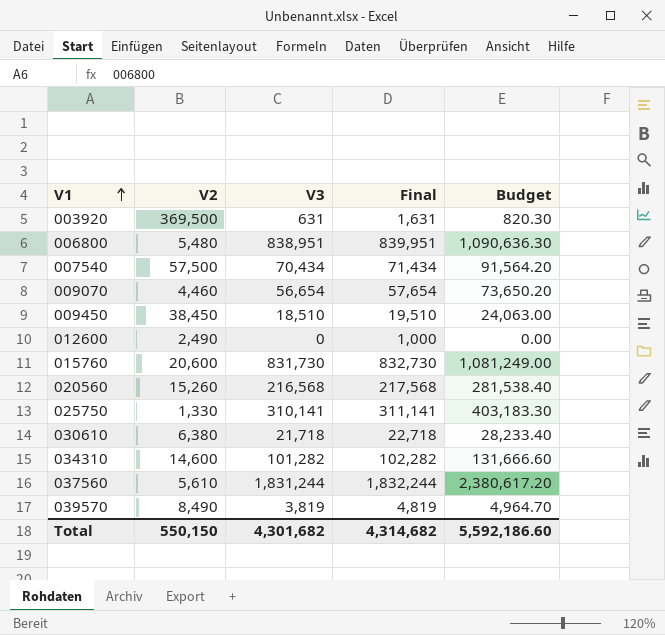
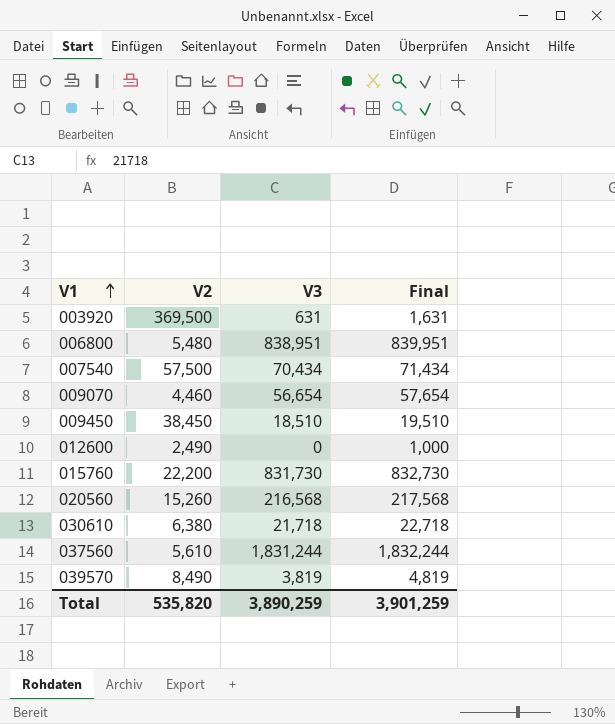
column Budget | formula: [V3] * 1.3 -> none
row 025750: 1,330 | 310,141 | 311,141 | 403,183.30 -> none
row 034310: 14,600 | 101,282 | 102,282 | 131,666.60 -> none
015760 | V2: 20,600 -> 22,200
Total | V2: 550,150 -> 535,820
Total | V3: 4,301,682 -> 3,890,259
Total | Final: 4,314,682 -> 3,901,259

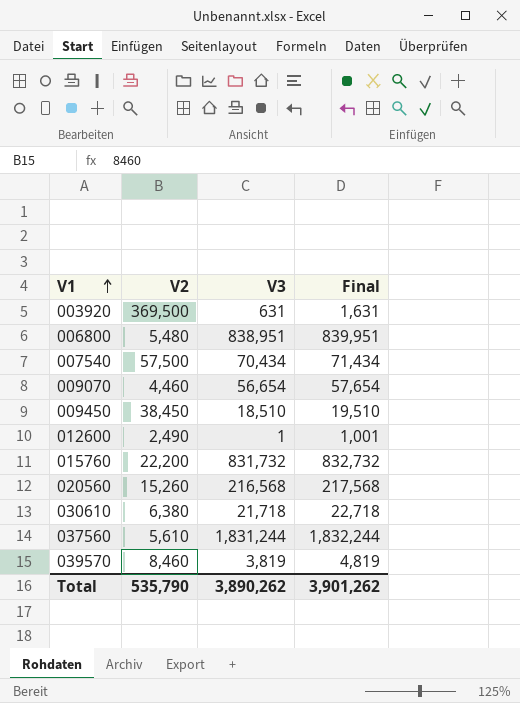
012600 | V3: 0 -> 1
012600 | Final: 1,000 -> 1,001
015760 | V3: 831,730 -> 831,732
015760 | Final: 832,730 -> 832,732
039570 | V2: 8,490 -> 8,460
Total | V2: 535,820 -> 535,790
Total | V3: 3,890,259 -> 3,890,262
Total | Final: 3,901,259 -> 3,901,262

